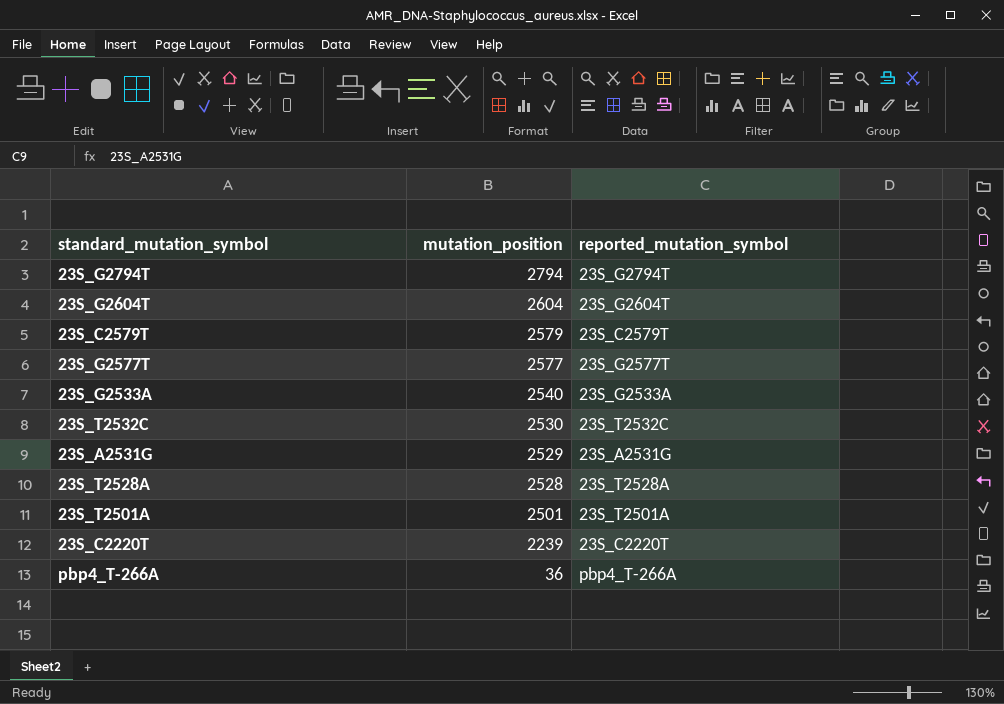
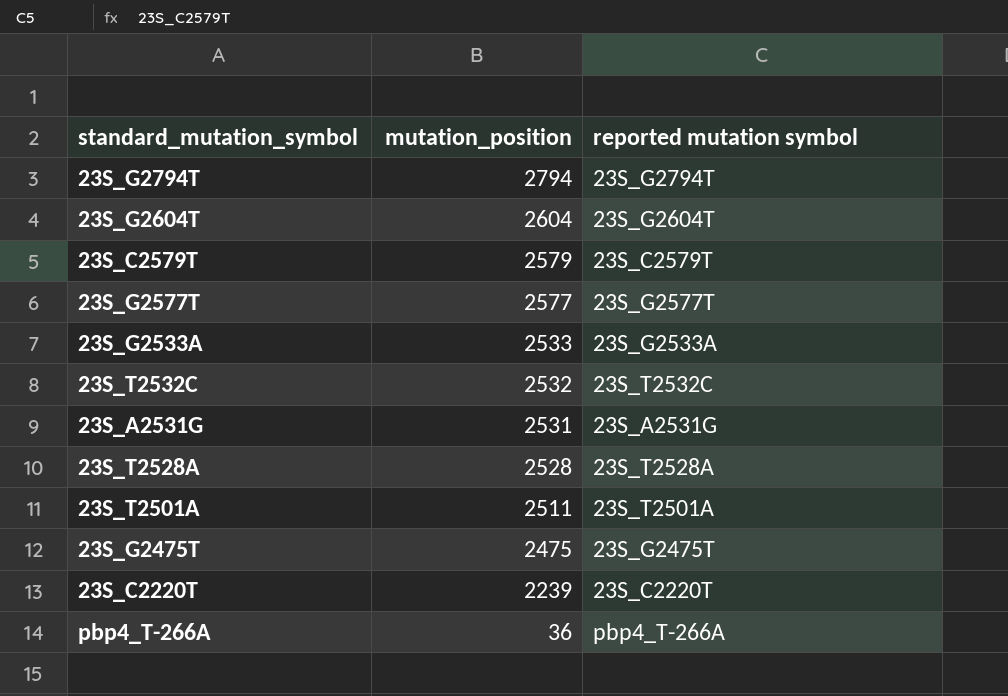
column name: reported_mutation_symbol -> reported mutation symbol
23S_G2533A | mutation_position: 2540 -> 2533
23S_T2532C | mutation_position: 2530 -> 2532
23S_A2531G | mutation_position: 2529 -> 2531
23S_T2501A | mutation_position: 2501 -> 2511
row 23S_G2475T: none -> 2475 | 23S_G2475T

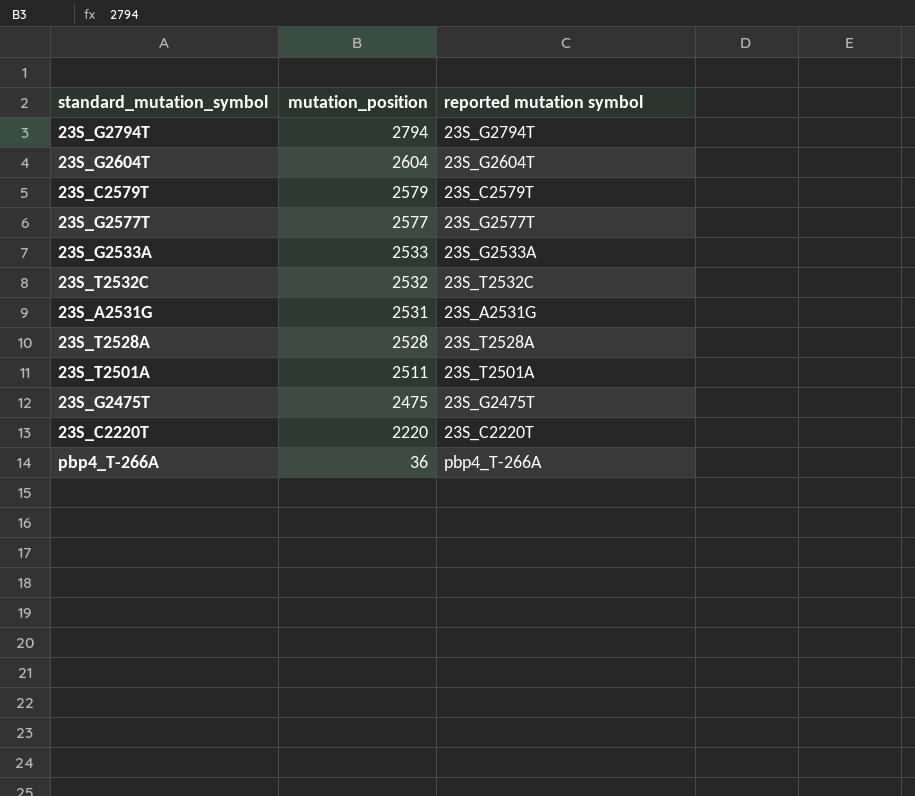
23S_C2220T | mutation_position: 2239 -> 2220

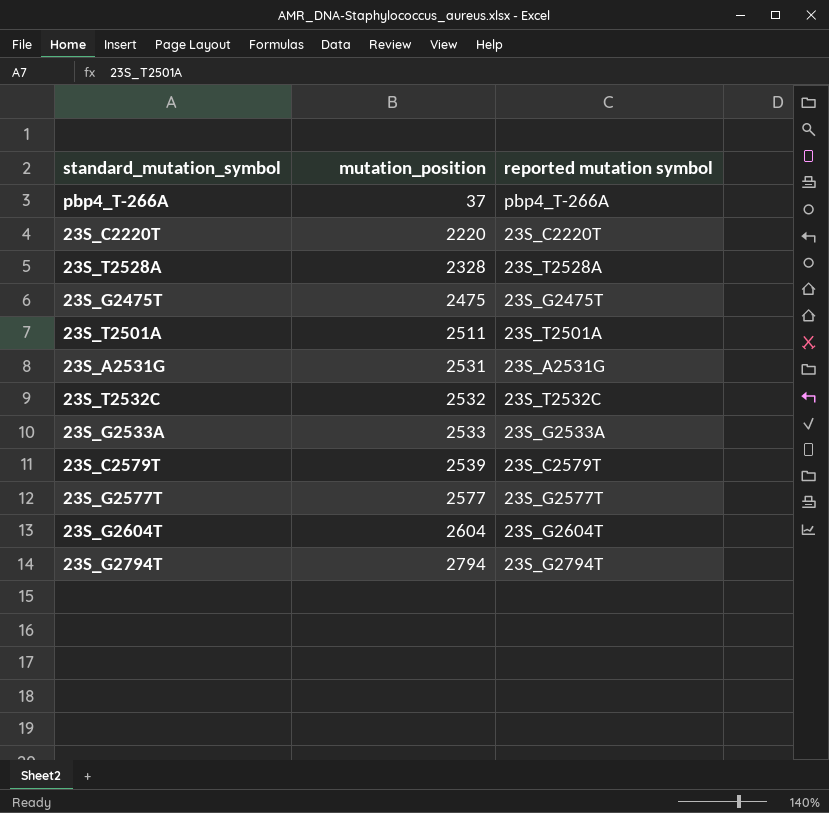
row order: mutation_position descending -> mutation_position ascending
pbp4_T-266A | mutation_position: 36 -> 37
23S_T2528A | mutation_position: 2528 -> 2328
23S_C2579T | mutation_position: 2579 -> 2539

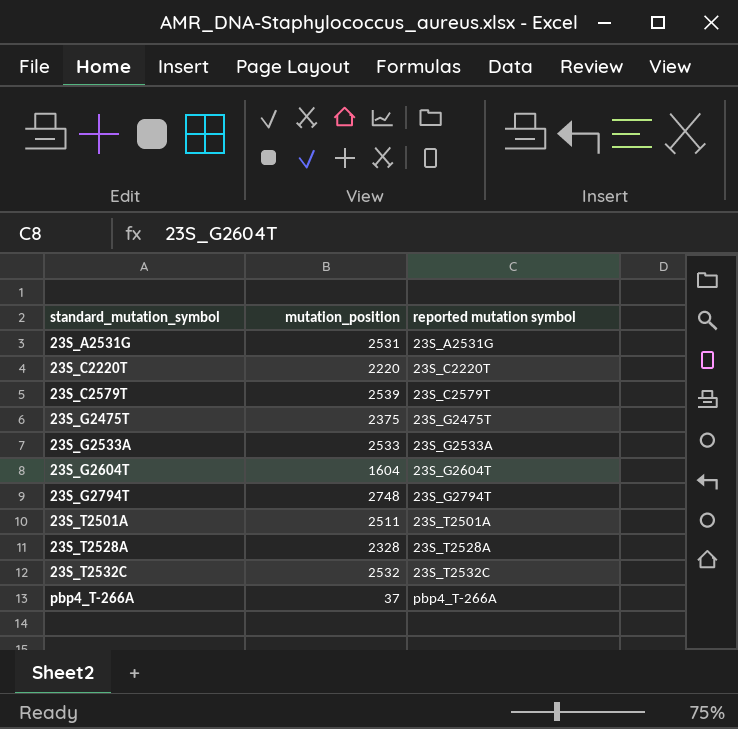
row order: mutation_position ascending -> standard_mutation_symbol ascending
row 23S_G2577T: 2577 | 23S_G2577T -> none
23S_G2475T | mutation_position: 2475 -> 2375
23S_G2604T | mutation_position: 2604 -> 1604
23S_G2794T | mutation_position: 2794 -> 2748

